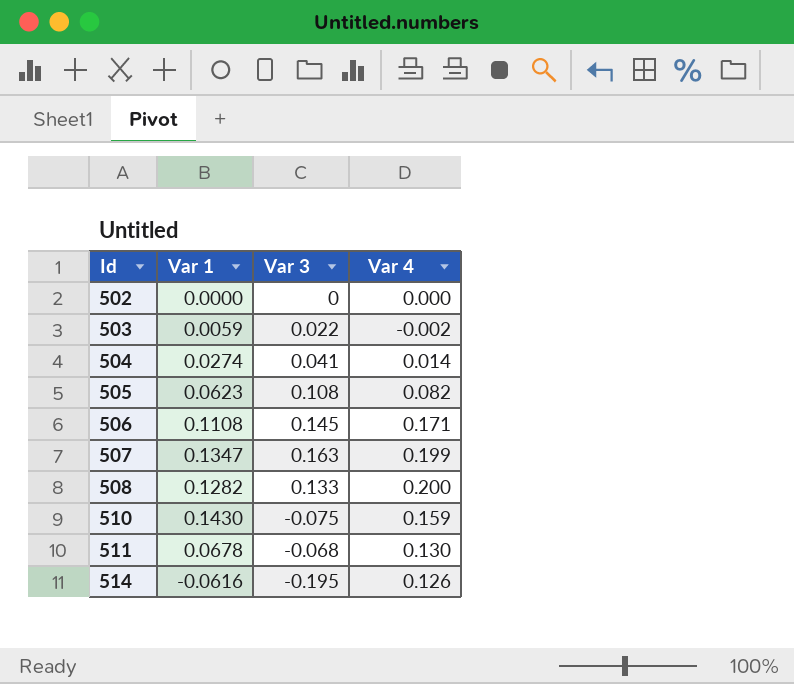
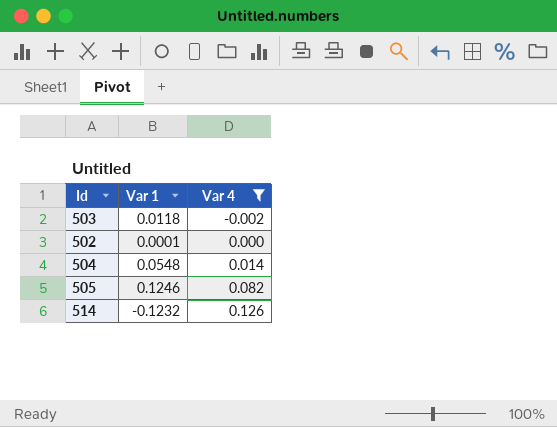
filter: none -> Var 4 <= 0.126
row order: Id ascending -> Var 4 ascending
column Var 3 | position: 3 -> none
503 | Var 1: 0.0059 -> 0.0118
502 | Var 1: 0.0000 -> 0.0001
504 | Var 1: 0.0274 -> 0.0548
505 | Var 1: 0.0623 -> 0.1246
514 | Var 1: -0.0616 -> -0.1232

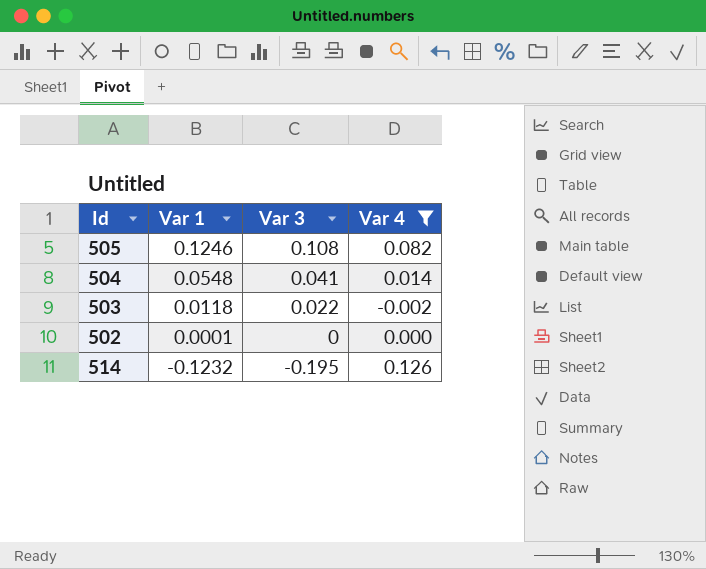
row order: Var 4 ascending -> Var 1 descending
column Var 3 | position: none -> 3

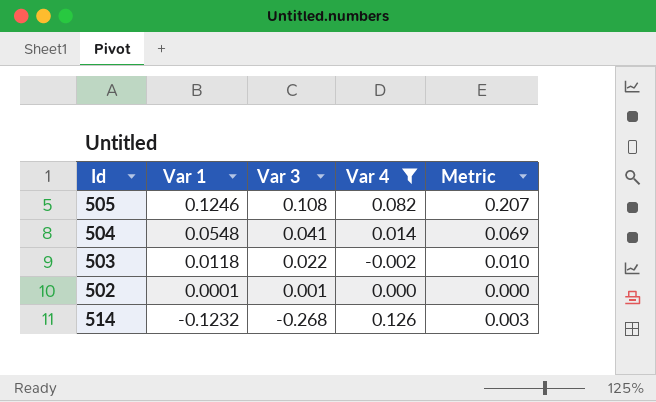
column Metric | formula: none -> [Var 1] + [Var 4]
502 | Var 3: 0 -> 0.001
514 | Var 3: -0.195 -> -0.268

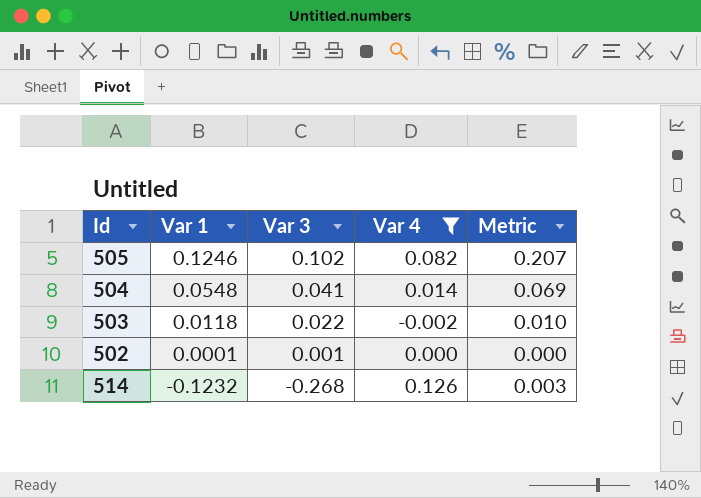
505 | Var 3: 0.108 -> 0.102

